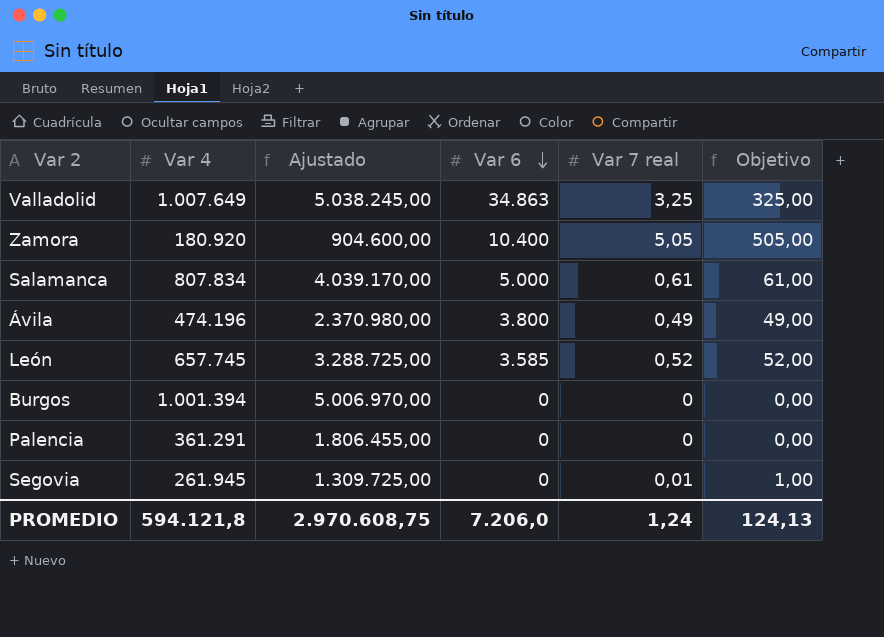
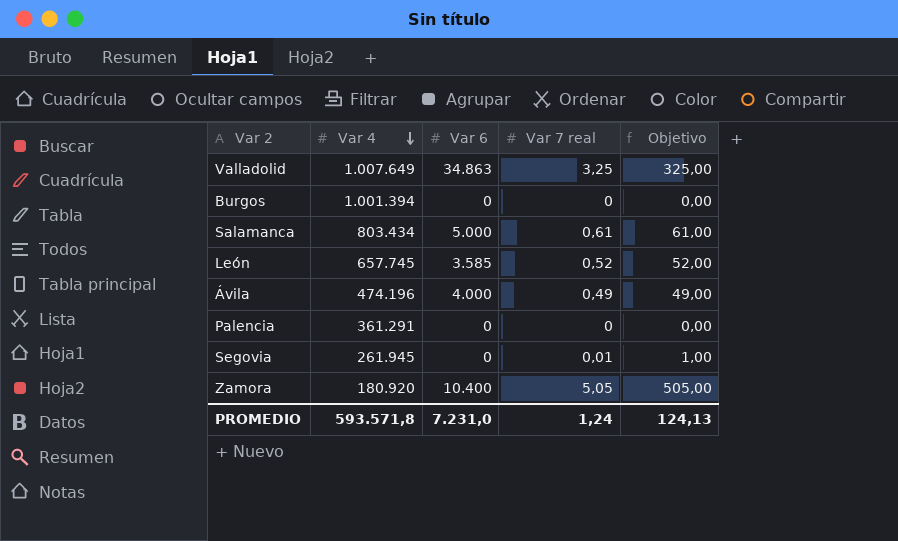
row order: Var 6 descending -> Var 4 descending
column Ajustado | formula: [Var 4] * 5 -> none
Salamanca | Var 4: 807.834 -> 803.434
Ávila | Var 6: 3.800 -> 4.000
PROMEDIO | Var 4: 594.121,8 -> 593.571,8
PROMEDIO | Var 6: 7.206,0 -> 7.231,0

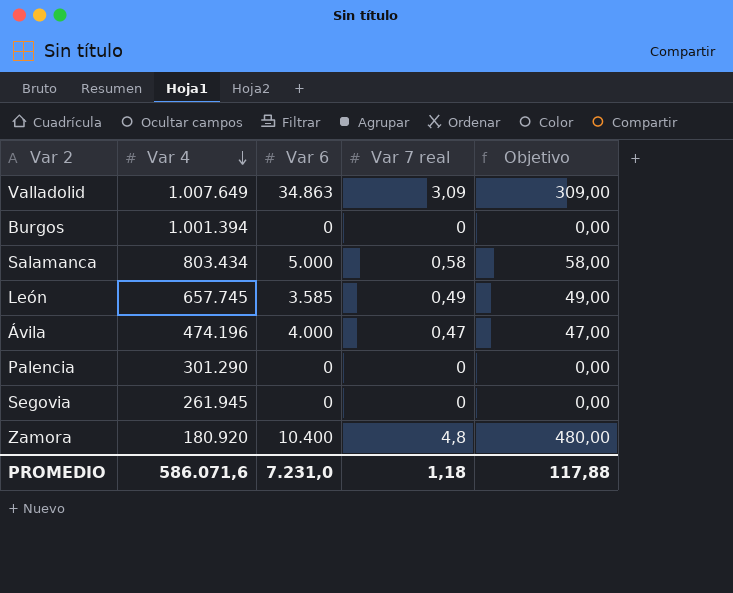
Valladolid | Var 7 real: 3,25 -> 3,09
Valladolid | Objetivo: 325,00 -> 309,00
Salamanca | Var 7 real: 0,61 -> 0,58
Salamanca | Objetivo: 61,00 -> 58,00
León | Var 7 real: 0,52 -> 0,49
León | Objetivo: 52,00 -> 49,00
Ávila | Var 7 real: 0,49 -> 0,47
Ávila | Objetivo: 49,00 -> 47,00
Palencia | Var 4: 361.291 -> 301.290
Segovia | Var 7 real: 0,01 -> 0
Segovia | Objetivo: 1,00 -> 0,00
Zamora | Var 7 real: 5,05 -> 4,8
Zamora | Objetivo: 505,00 -> 480,00
PROMEDIO | Var 4: 593.571,8 -> 586.071,6
PROMEDIO | Var 7 real: 1,24 -> 1,18
PROMEDIO | Objetivo: 124,13 -> 117,88

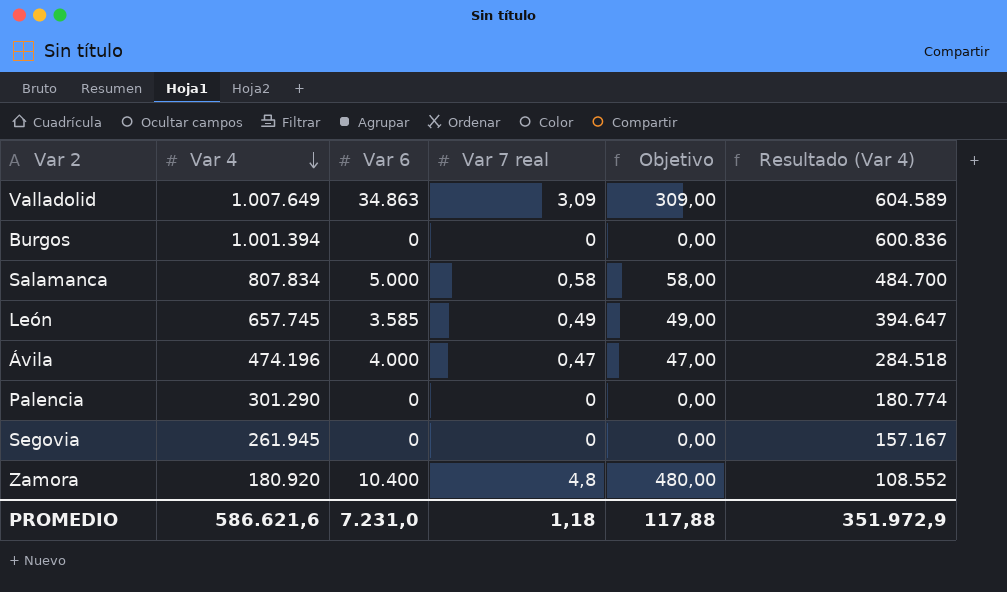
column Resultado (Var 4) | formula: none -> [Var 4] * 0,6
Salamanca | Var 4: 803.434 -> 807.834
PROMEDIO | Var 4: 586.071,6 -> 586.621,6

